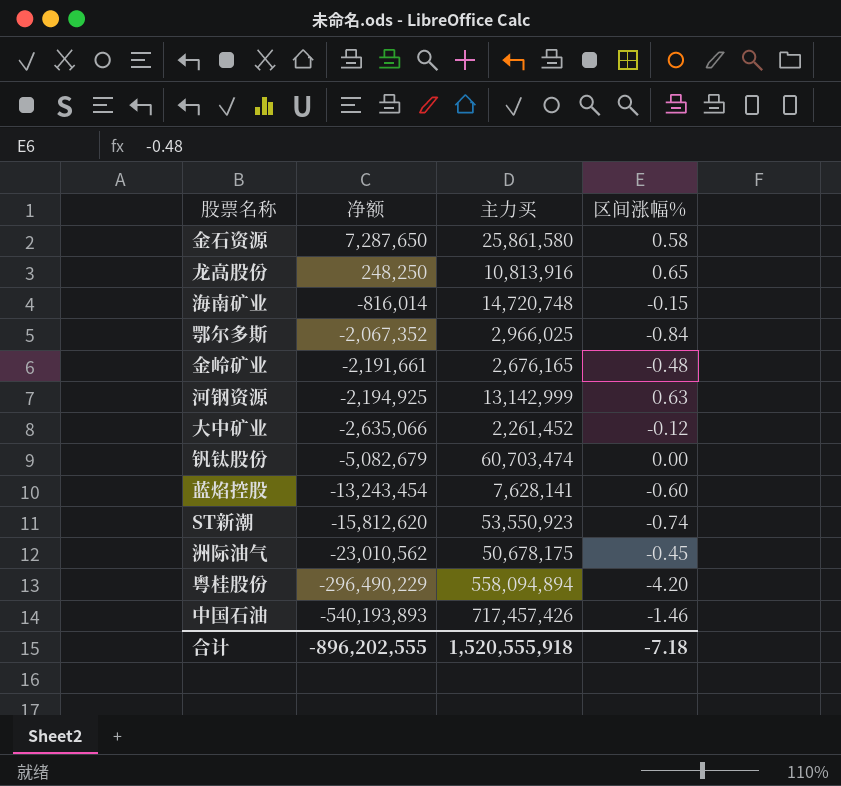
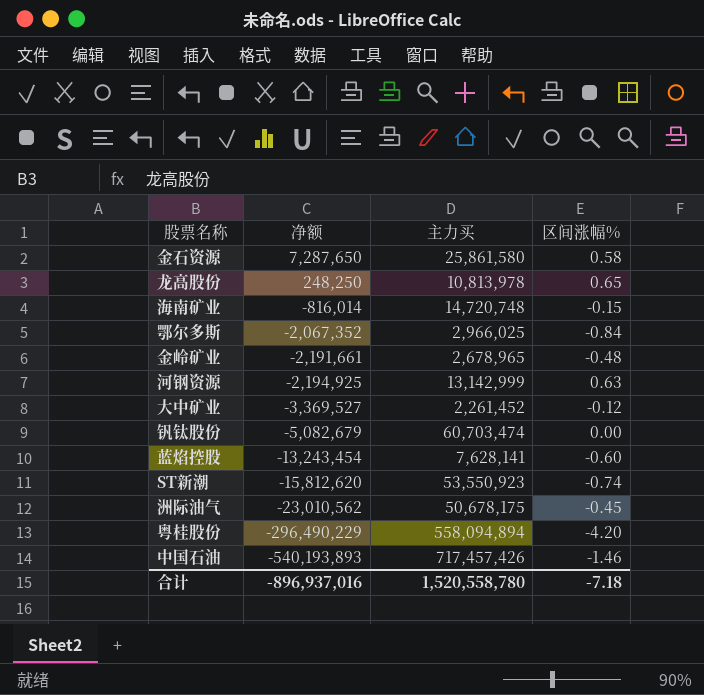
龙高股份 | 主力买: 10,813,916 -> 10,813,978
金岭矿业 | 主力买: 2,676,165 -> 2,678,965
大中矿业 | 净额: -2,635,066 -> -3,369,527
合计 | 净额: -896,202,555 -> -896,937,016
合计 | 主力买: 1,520,555,918 -> 1,520,558,780

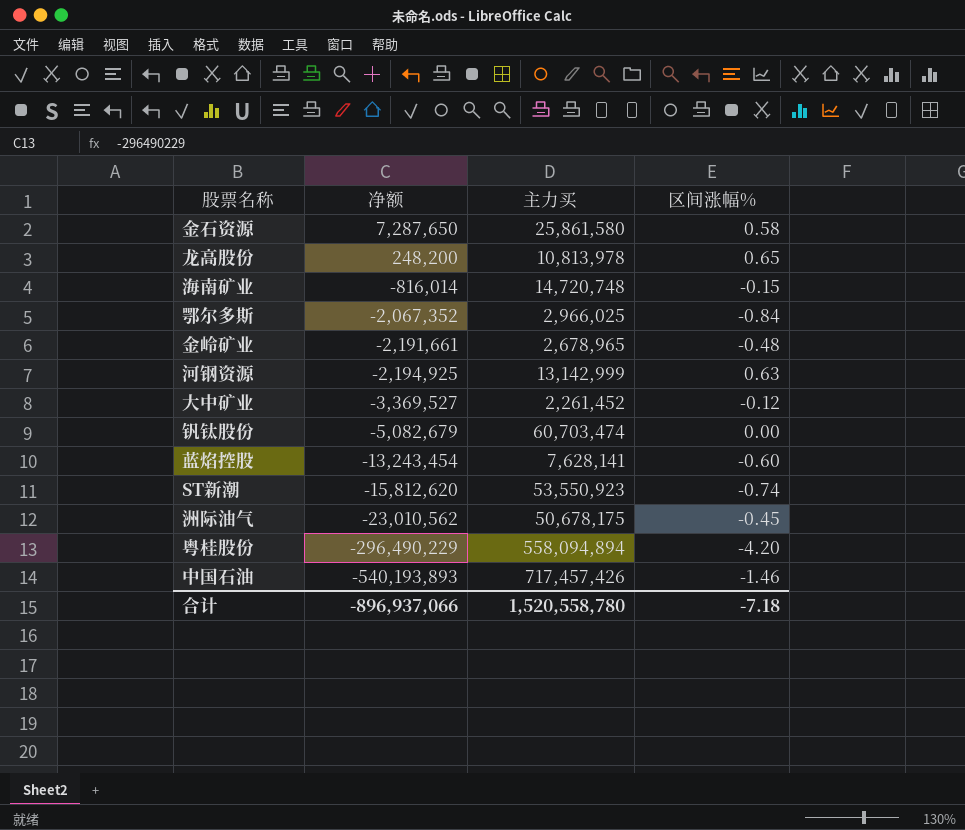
龙高股份 | 净额: 248,250 -> 248,200
合计 | 净额: -896,937,016 -> -896,937,066

